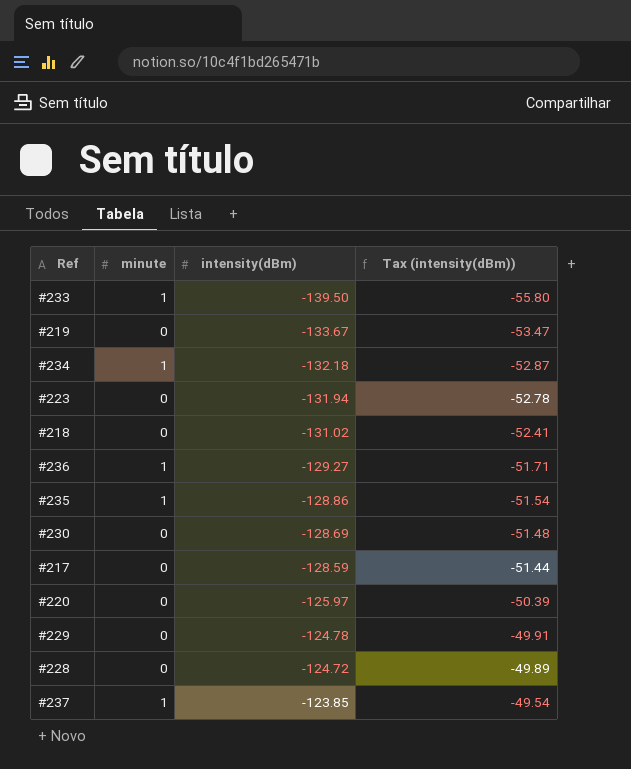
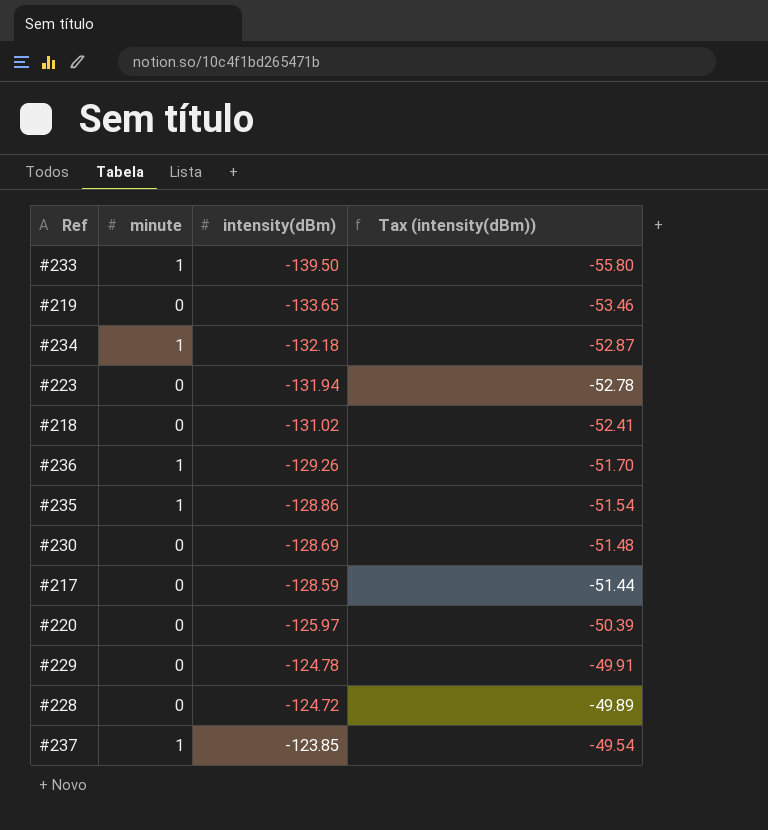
#219 | intensity(dBm): -133.67 -> -133.65
#219 | Tax (intensity(dBm)): -53.47 -> -53.46
#236 | intensity(dBm): -129.27 -> -129.26
#236 | Tax (intensity(dBm)): -51.71 -> -51.70

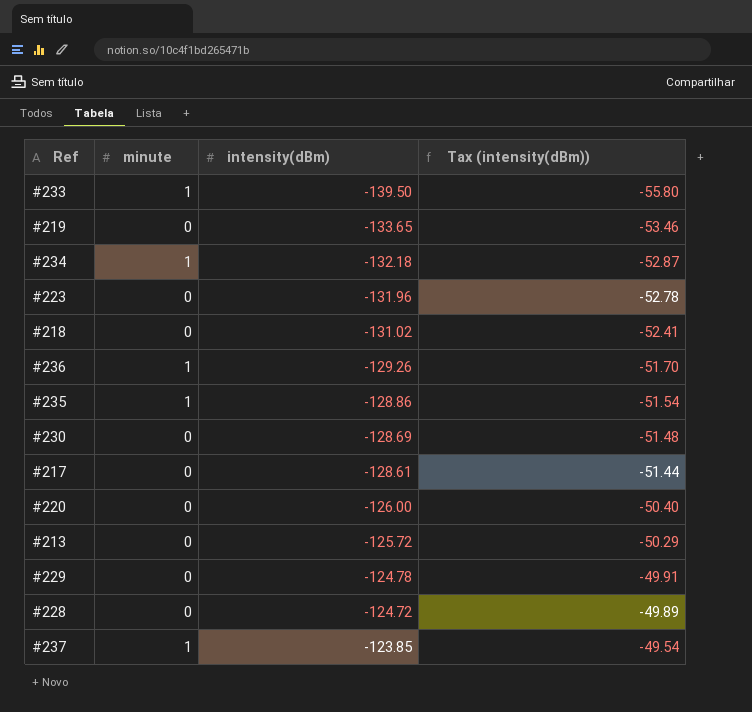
#223 | intensity(dBm): -131.94 -> -131.96
#217 | intensity(dBm): -128.59 -> -128.61
#220 | intensity(dBm): -125.97 -> -126.00
#220 | Tax (intensity(dBm)): -50.39 -> -50.40
row #213: none -> 0 | -125.72 | -50.29

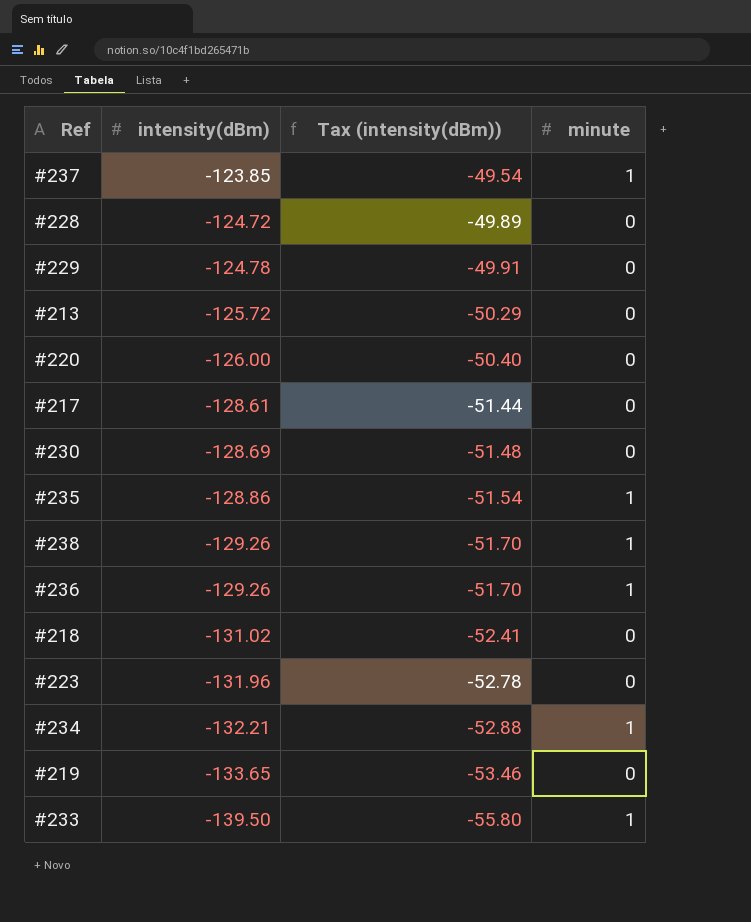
row order: intensity(dBm) ascending -> intensity(dBm) descending
column minute | position: 2 -> 4
row #238: none -> -129.26 | -51.70 | 1
#234 | intensity(dBm): -132.18 -> -132.21
#234 | Tax (intensity(dBm)): -52.87 -> -52.88

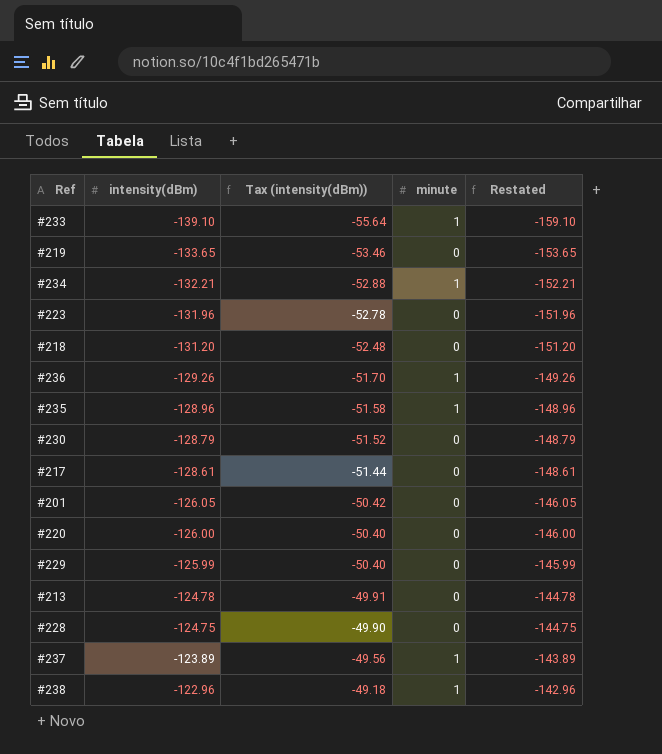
row order: intensity(dBm) descending -> intensity(dBm) ascending
column Restated | formula: none -> [intensity(dBm)] - 20
#233 | intensity(dBm): -139.50 -> -139.10
#233 | Tax (intensity(dBm)): -55.80 -> -55.64
#218 | intensity(dBm): -131.02 -> -131.20
#218 | Tax (intensity(dBm)): -52.41 -> -52.48
#235 | intensity(dBm): -128.86 -> -128.96
#235 | Tax (intensity(dBm)): -51.54 -> -51.58
#230 | intensity(dBm): -128.69 -> -128.79
#230 | Tax (intensity(dBm)): -51.48 -> -51.52
row #201: none -> -126.05 | -50.42 | 0 | -146.05
#229 | intensity(dBm): -124.78 -> -125.99
#229 | Tax (intensity(dBm)): -49.91 -> -50.40
#213 | intensity(dBm): -125.72 -> -124.78
#213 | Tax (intensity(dBm)): -50.29 -> -49.91
#228 | intensity(dBm): -124.72 -> -124.75
#228 | Tax (intensity(dBm)): -49.89 -> -49.90
#237 | intensity(dBm): -123.85 -> -123.89
#237 | Tax (intensity(dBm)): -49.54 -> -49.56
#238 | intensity(dBm): -129.26 -> -122.96
#238 | Tax (intensity(dBm)): -51.70 -> -49.18

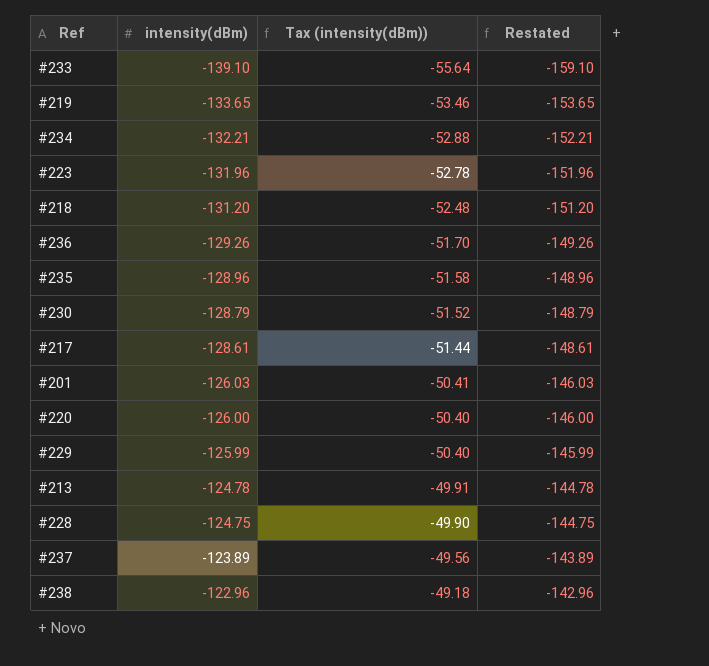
column minute | position: 4 -> none
#201 | intensity(dBm): -126.05 -> -126.03
#201 | Tax (intensity(dBm)): -50.42 -> -50.41
#201 | Restated: -146.05 -> -146.03

